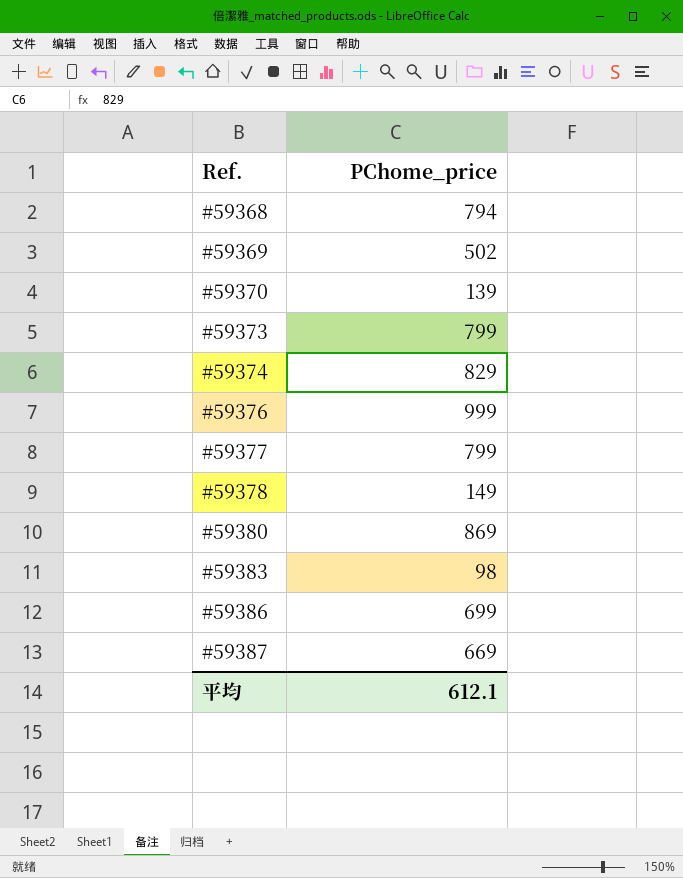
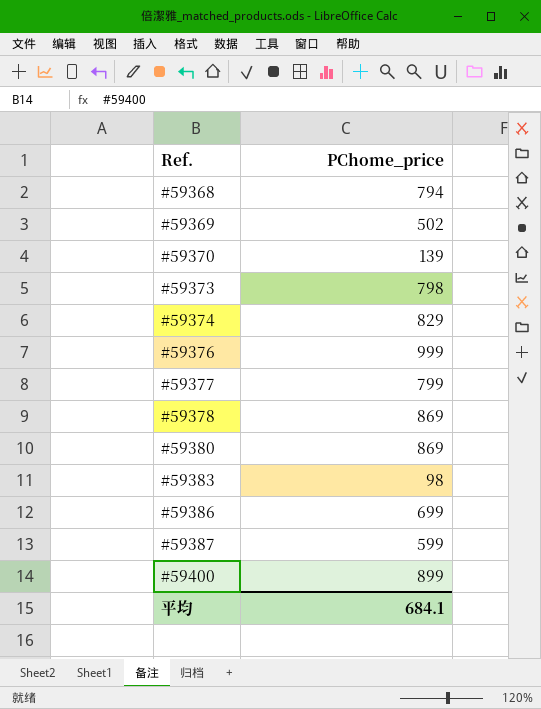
#59373 | PChome_price: 799 -> 798
#59378 | PChome_price: 149 -> 869
#59387 | PChome_price: 669 -> 599
row #59400: none -> 899
平均 | PChome_price: 612.1 -> 684.1

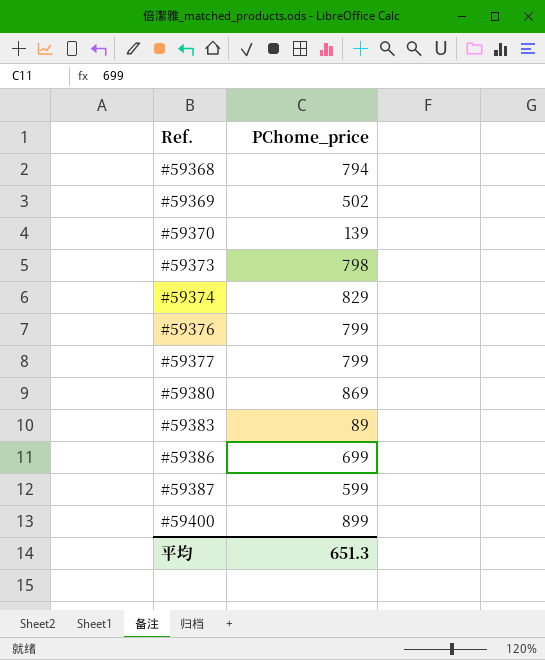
row #59378: 869 -> none
#59376 | PChome_price: 999 -> 799
#59383 | PChome_price: 98 -> 89
平均 | PChome_price: 684.1 -> 651.3

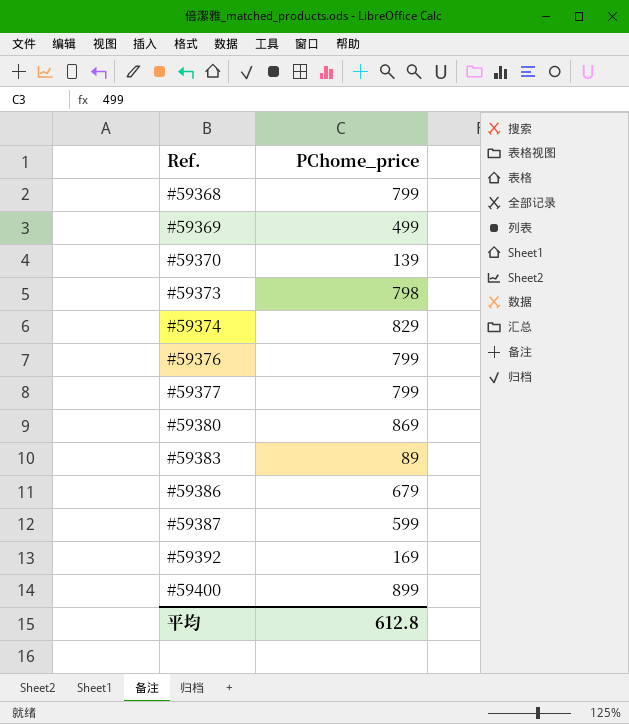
#59368 | PChome_price: 794 -> 799
#59369 | PChome_price: 502 -> 499
#59386 | PChome_price: 699 -> 679
row #59392: none -> 169
平均 | PChome_price: 651.3 -> 612.8

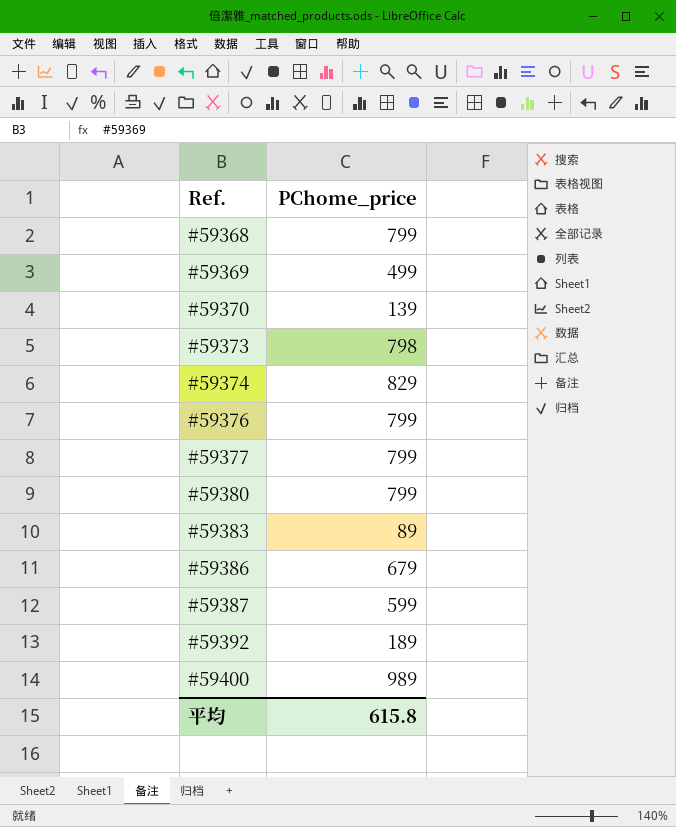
#59380 | PChome_price: 869 -> 799
#59392 | PChome_price: 169 -> 189
#59400 | PChome_price: 899 -> 989
平均 | PChome_price: 612.8 -> 615.8

